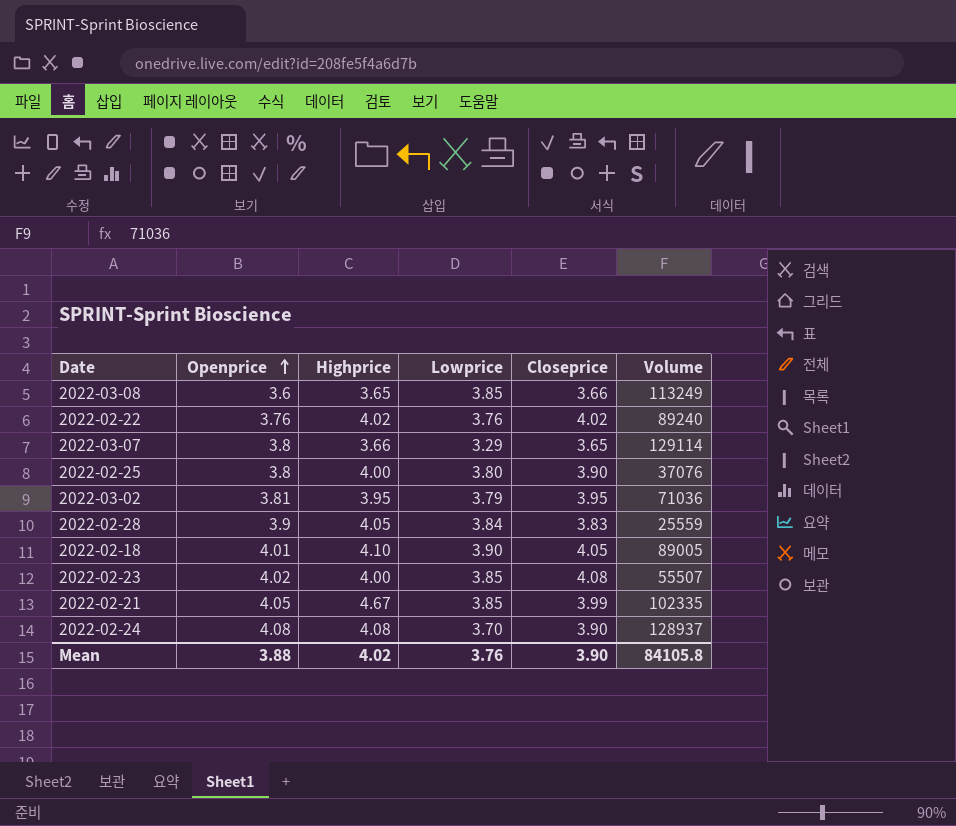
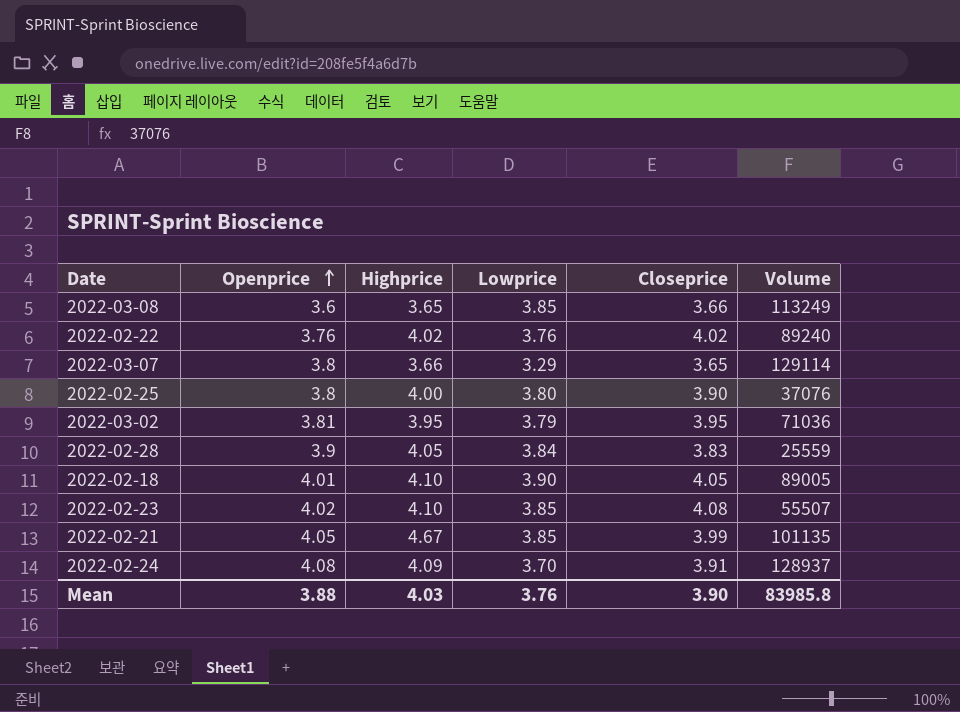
2022-02-23 | Highprice: 4.00 -> 4.10
2022-02-21 | Volume: 102335 -> 101135
2022-02-24 | Highprice: 4.08 -> 4.09
2022-02-24 | Closeprice: 3.90 -> 3.91
Mean | Highprice: 4.02 -> 4.03
Mean | Volume: 84105.8 -> 83985.8

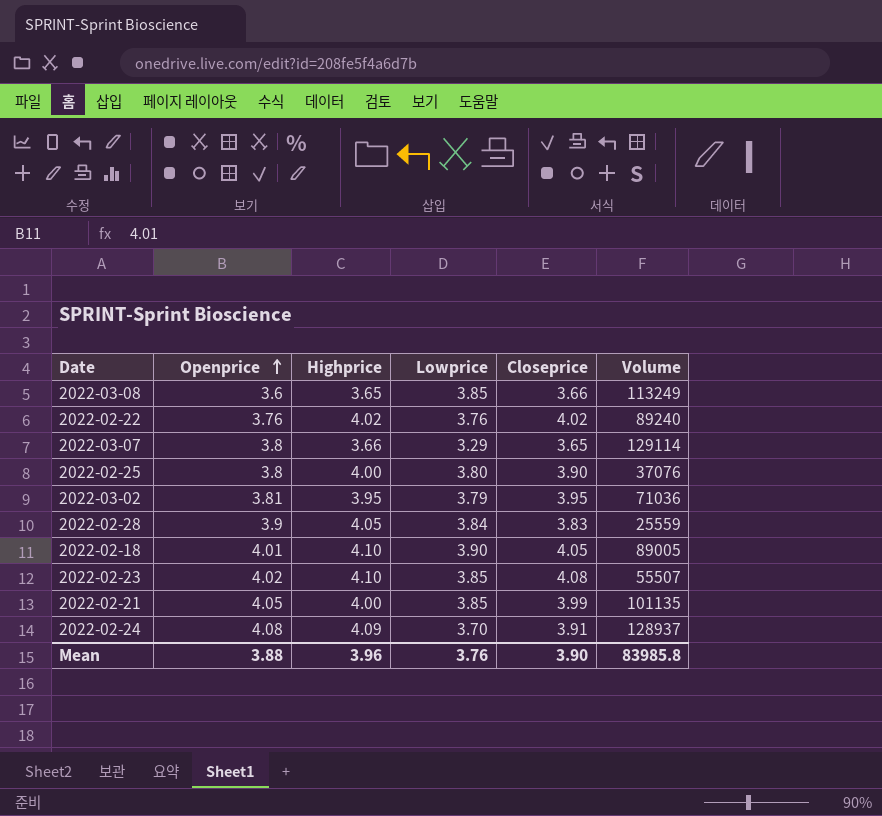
2022-02-21 | Highprice: 4.67 -> 4.00
Mean | Highprice: 4.03 -> 3.96

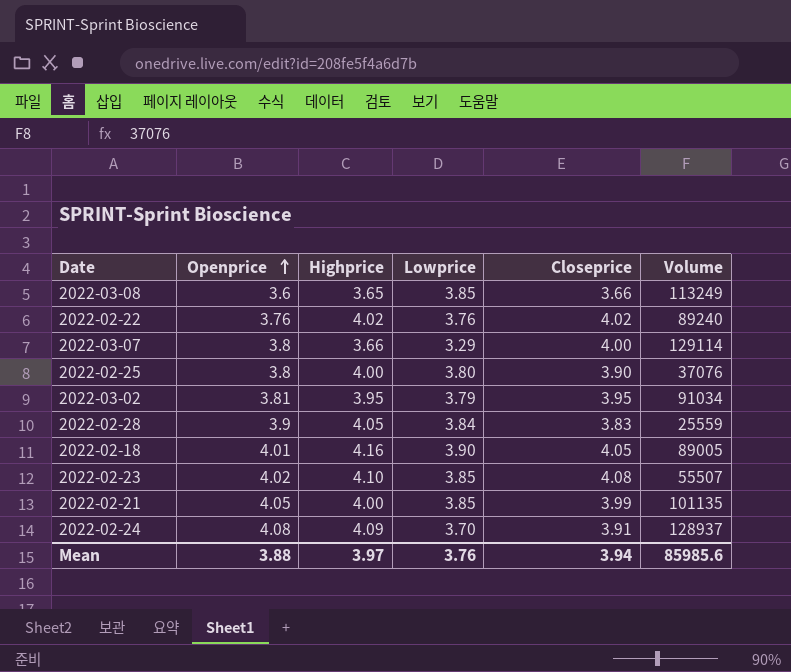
2022-03-07 | Closeprice: 3.65 -> 4.00
2022-03-02 | Volume: 71036 -> 91034
2022-02-18 | Highprice: 4.10 -> 4.16
Mean | Highprice: 3.96 -> 3.97
Mean | Closeprice: 3.90 -> 3.94
Mean | Volume: 83985.8 -> 85985.6

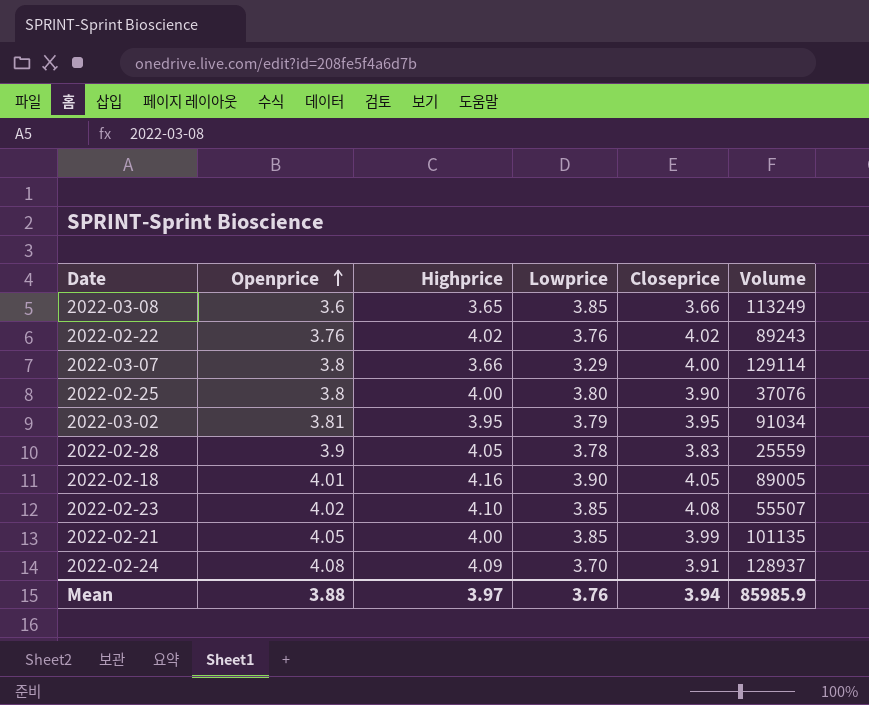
2022-02-22 | Volume: 89240 -> 89243
2022-02-28 | Lowprice: 3.84 -> 3.78
Mean | Volume: 85985.6 -> 85985.9

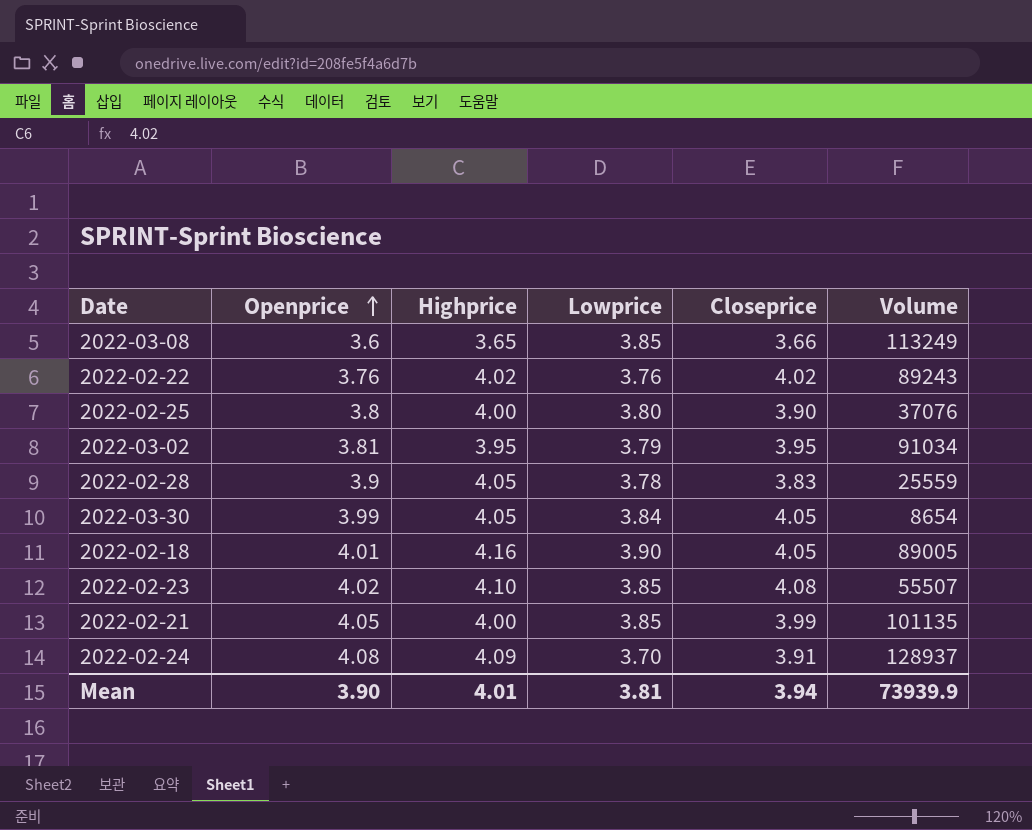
row 2022-03-07: 3.8 | 3.66 | 3.29 | 4.00 | 129114 -> none
row 2022-03-30: none -> 3.99 | 4.05 | 3.84 | 4.05 | 8654
Mean | Openprice: 3.88 -> 3.90
Mean | Highprice: 3.97 -> 4.01
Mean | Lowprice: 3.76 -> 3.81
Mean | Volume: 85985.9 -> 73939.9

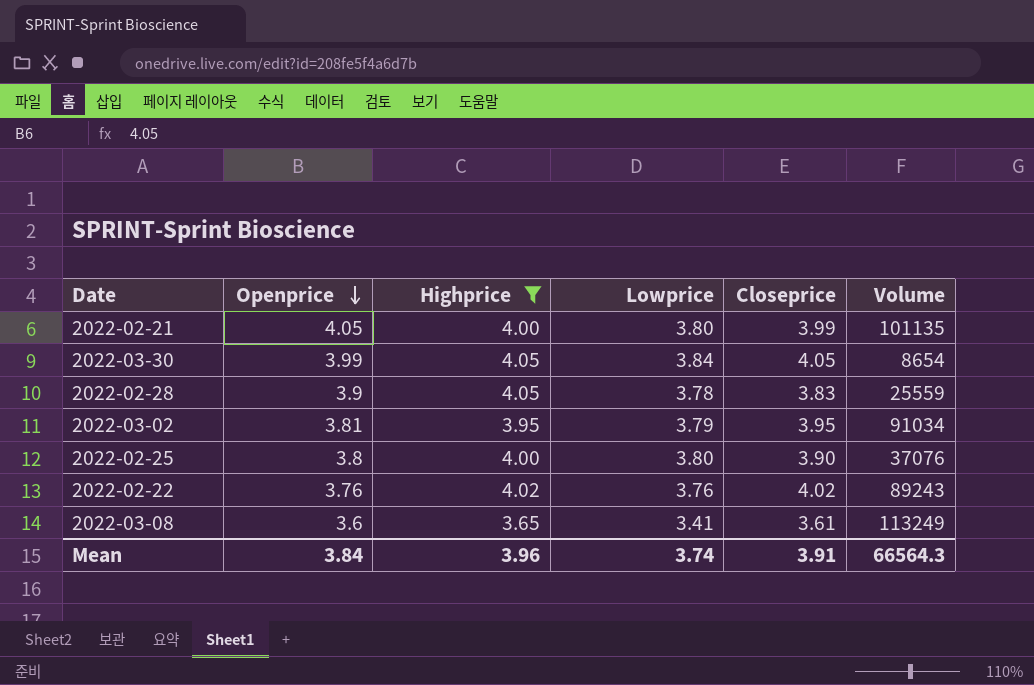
filter: none -> Highprice <= 4.05
row order: Openprice ascending -> Openprice descending
2022-02-21 | Lowprice: 3.85 -> 3.80
2022-03-08 | Lowprice: 3.85 -> 3.41
2022-03-08 | Closeprice: 3.66 -> 3.61
Mean | Openprice: 3.90 -> 3.84
Mean | Highprice: 4.01 -> 3.96
Mean | Lowprice: 3.81 -> 3.74
Mean | Closeprice: 3.94 -> 3.91
Mean | Volume: 73939.9 -> 66564.3

